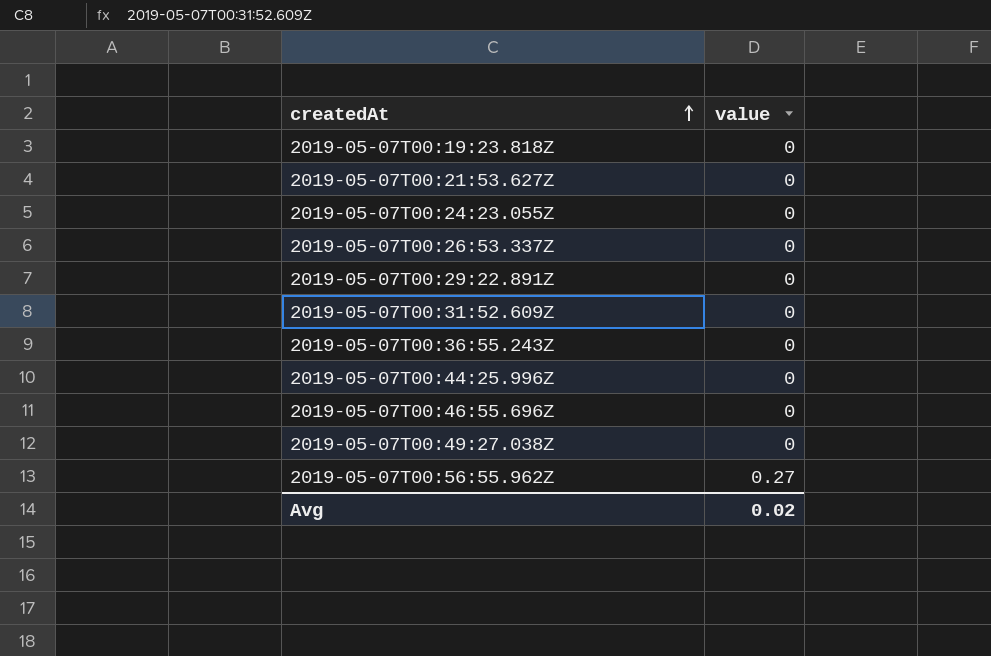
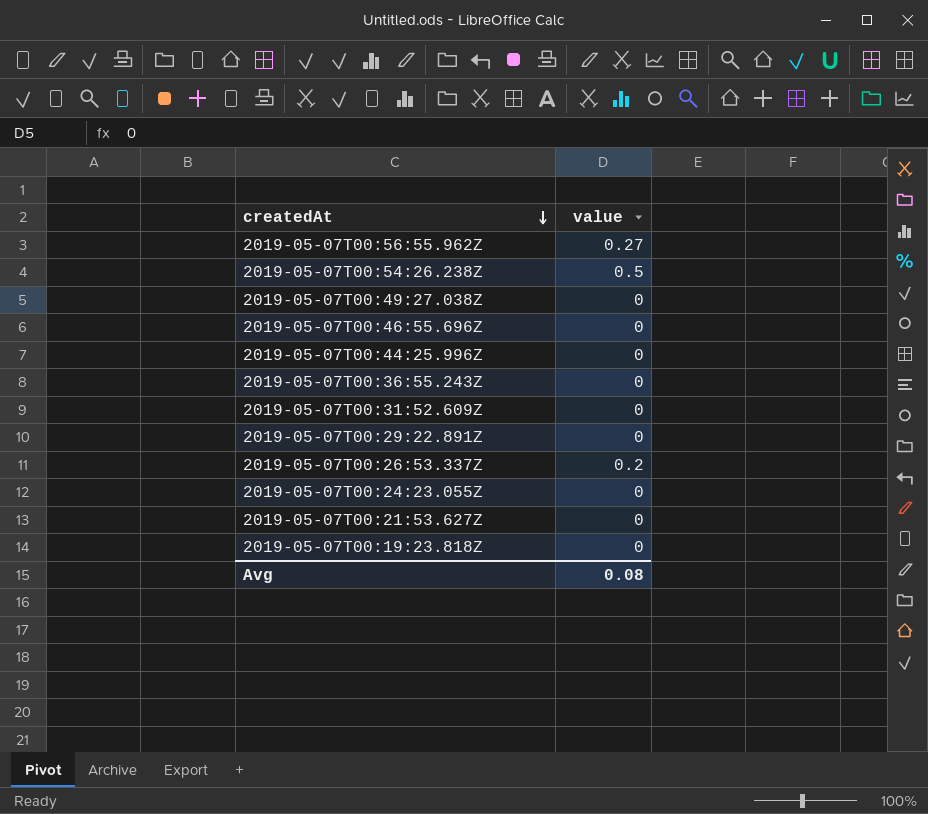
row order: createdAt ascending -> createdAt descending
row 2019-05-07T00:54:26.238Z: none -> 0.5
2019-05-07T00:26:53.337Z | value: 0 -> 0.2
Avg | value: 0.02 -> 0.08

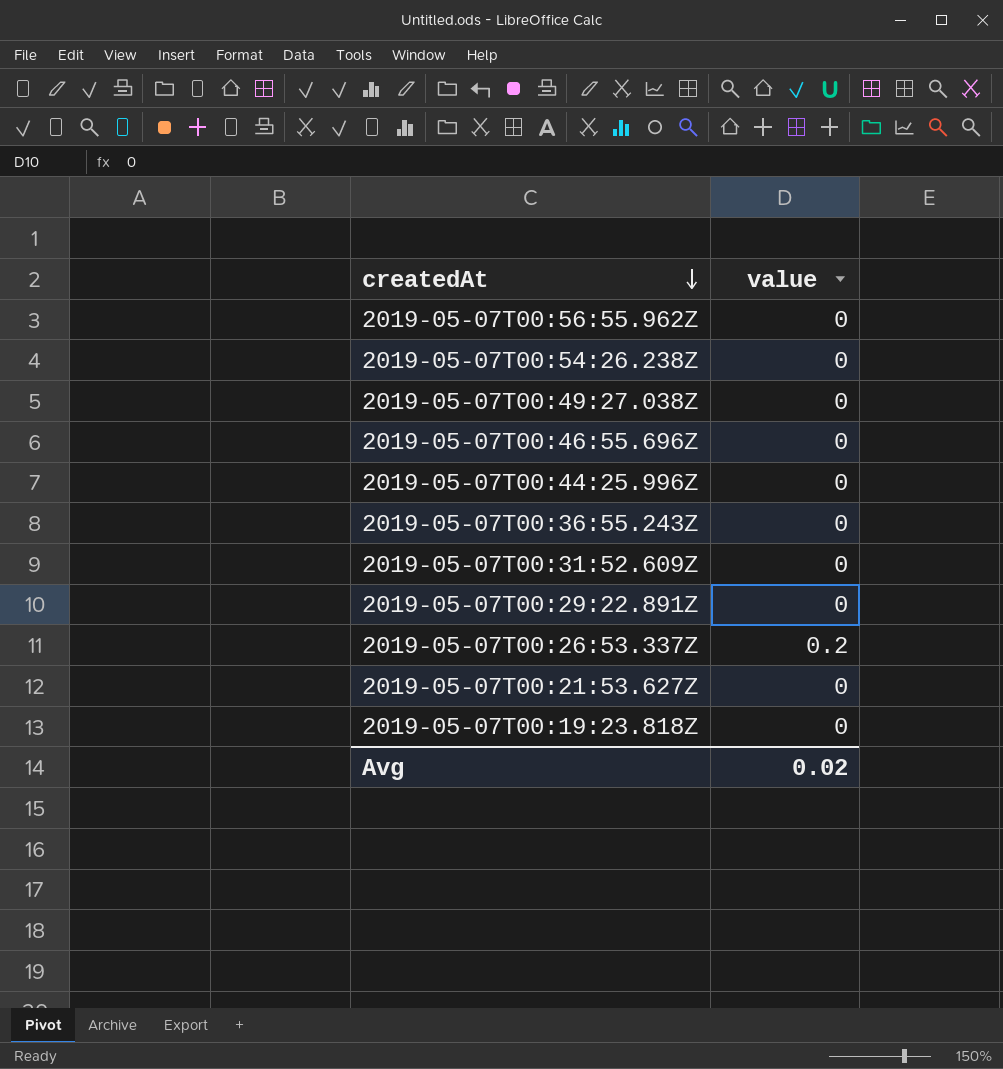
row 2019-05-07T00:24:23.055Z: 0 -> none
2019-05-07T00:56:55.962Z | value: 0.27 -> 0
2019-05-07T00:54:26.238Z | value: 0.5 -> 0
Avg | value: 0.08 -> 0.02

